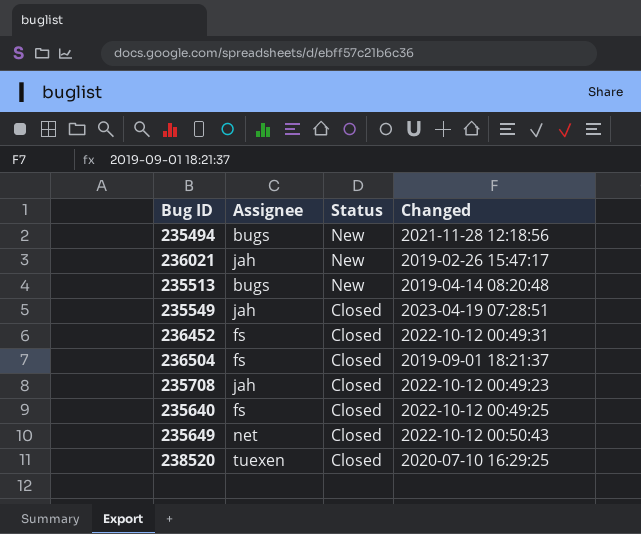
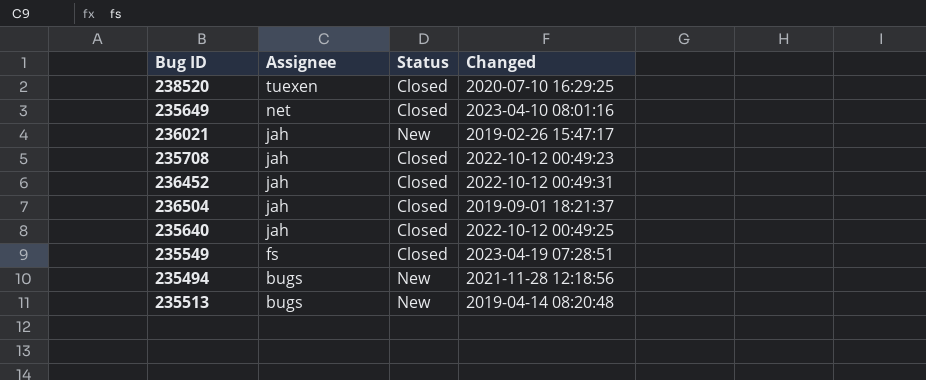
row order: Status descending -> Assignee descending
235649 | Changed: 2022-10-12 00:50:43 -> 2023-04-10 08:01:16
236452 | Assignee: fs -> jah
236504 | Assignee: fs -> jah
235640 | Assignee: fs -> jah
235549 | Assignee: jah -> fs

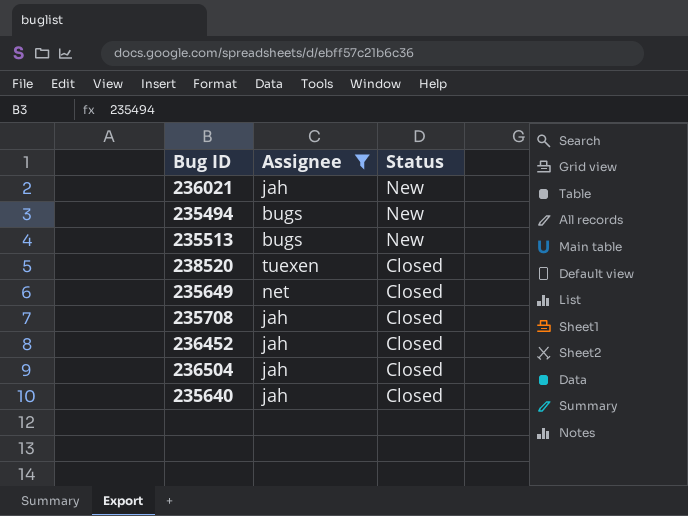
filter: none -> Assignee != fs
row order: Assignee descending -> Status descending
column Changed | position: 4 -> none

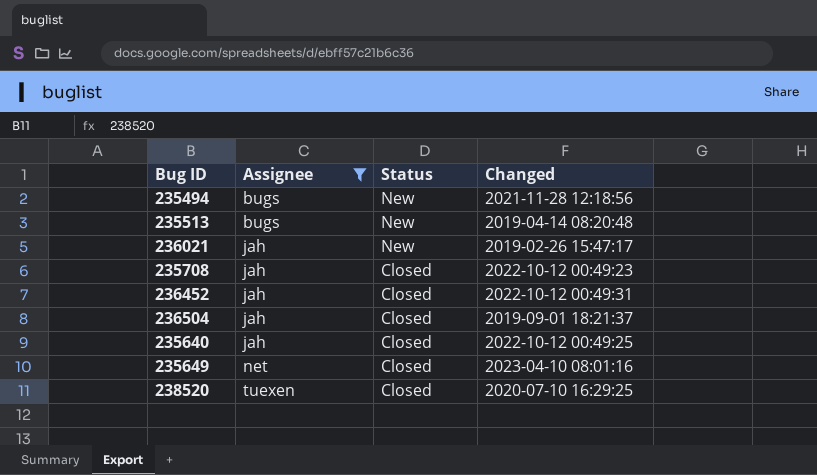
row order: Status descending -> Assignee ascending
column Changed | position: none -> 4

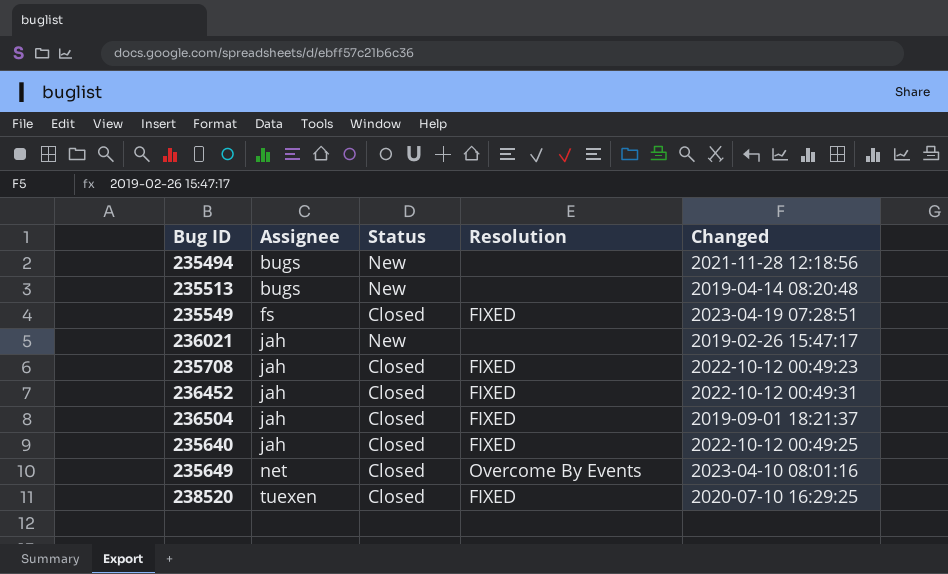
filter: Assignee != fs -> none
column Resolution | position: none -> 4

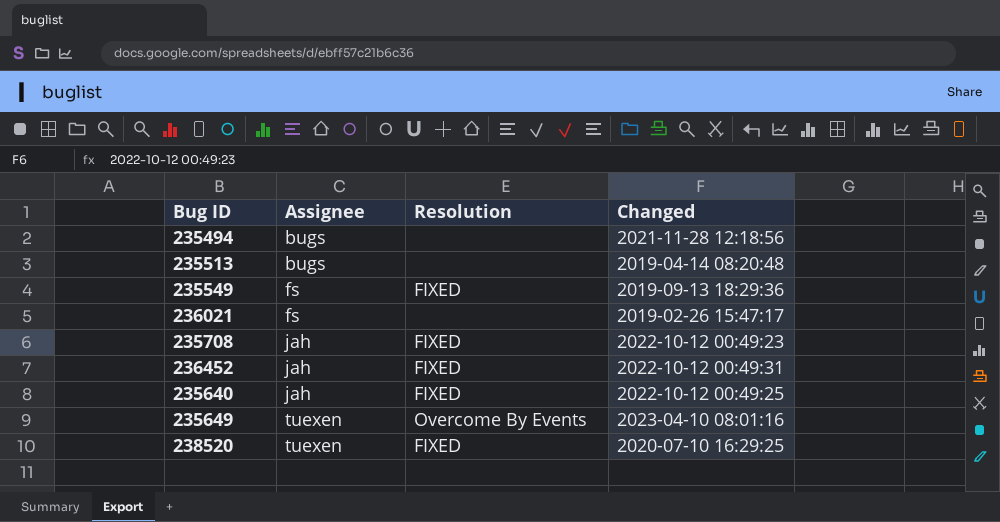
column Status | position: 3 -> none
row 236504: jah | Closed | FIXED | 2019-09-01 18:21:37 -> none
235549 | Changed: 2023-04-19 07:28:51 -> 2019-09-13 18:29:36
236021 | Assignee: jah -> fs
235649 | Assignee: net -> tuexen

